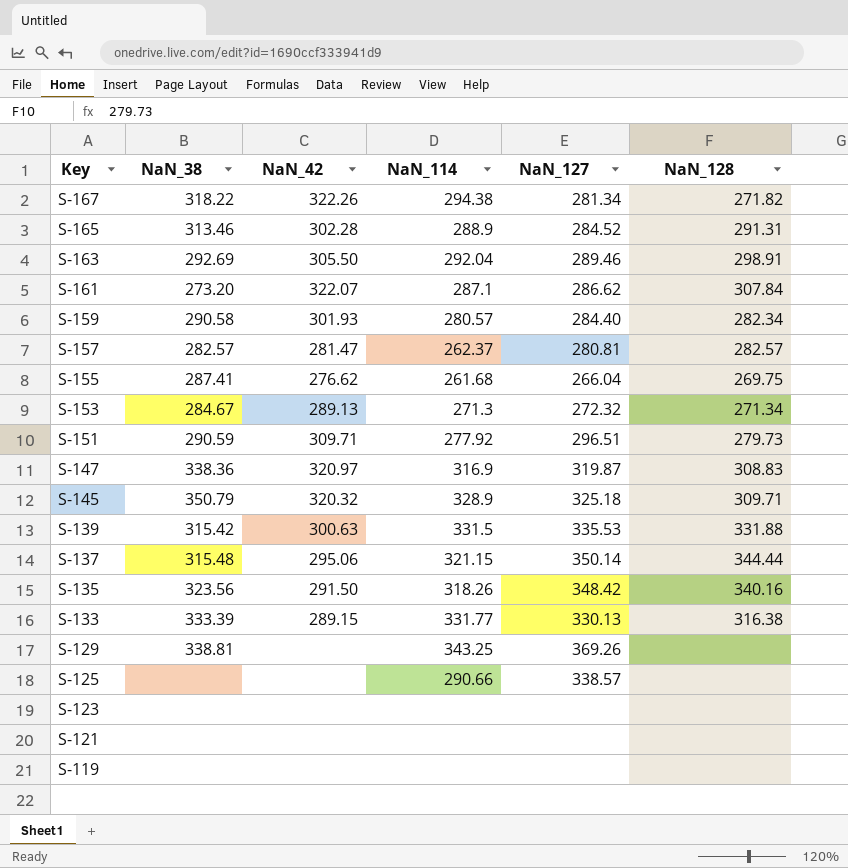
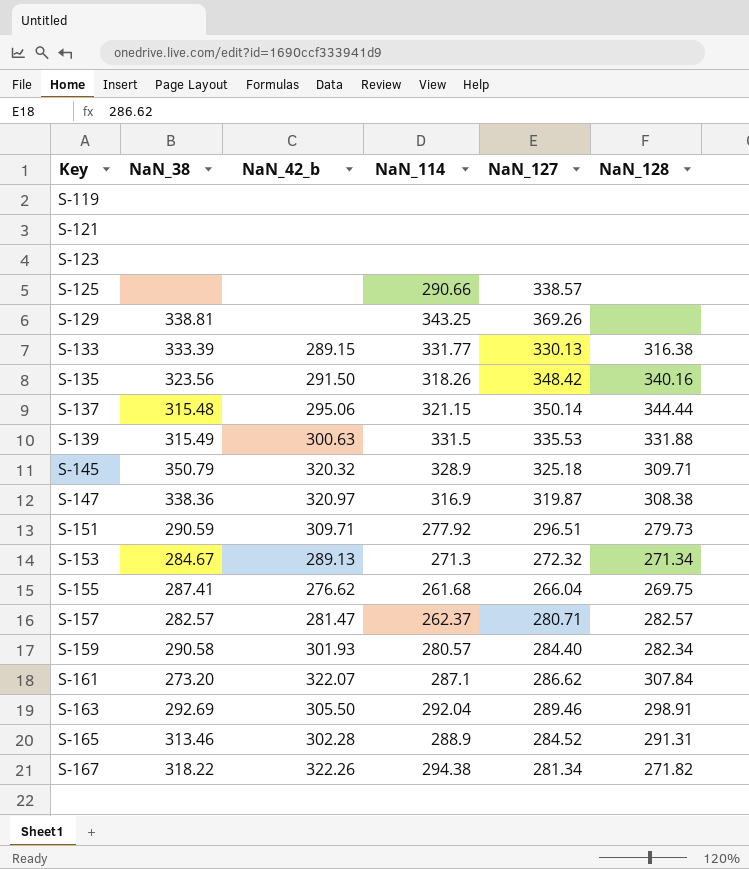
row order: Key descending -> Key ascending
column name: NaN_42 -> NaN_42_b
S-139 | NaN_38: 315.42 -> 315.49
S-147 | NaN_128: 308.83 -> 308.38
S-157 | NaN_127: 280.81 -> 280.71

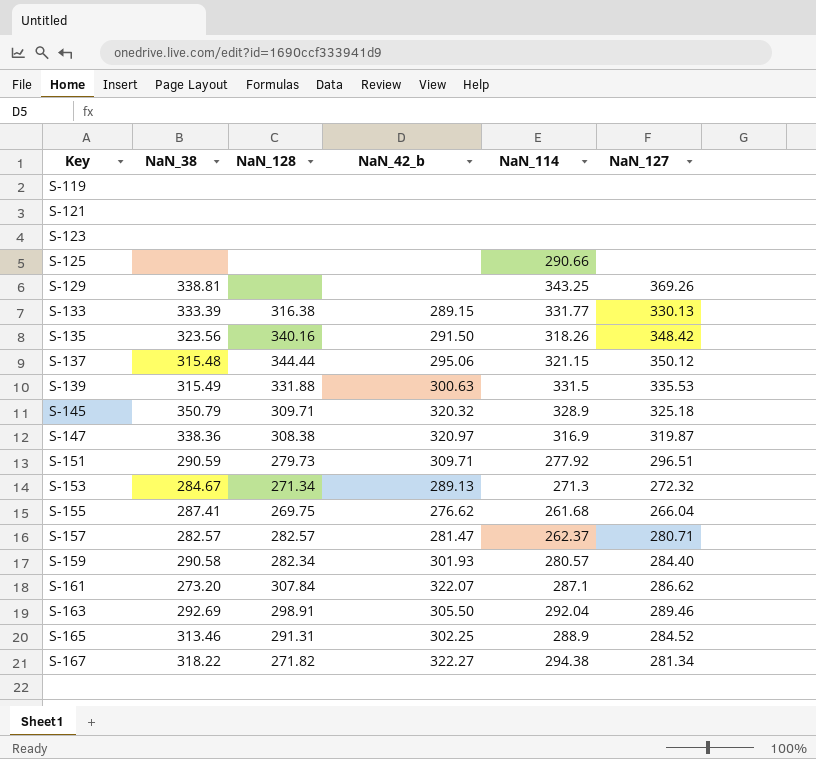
column NaN_128 | position: 6 -> 3
S-125 | NaN_127: 338.57 -> none
S-137 | NaN_127: 350.14 -> 350.12
S-165 | NaN_42_b: 302.28 -> 302.25
S-167 | NaN_42_b: 322.26 -> 322.27

